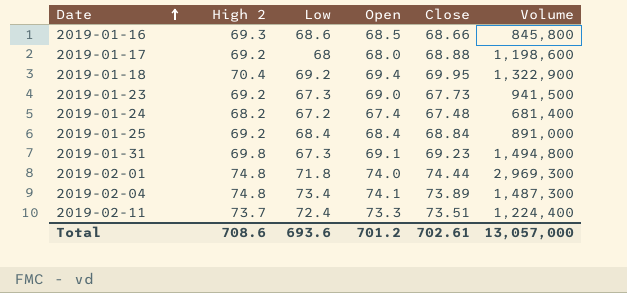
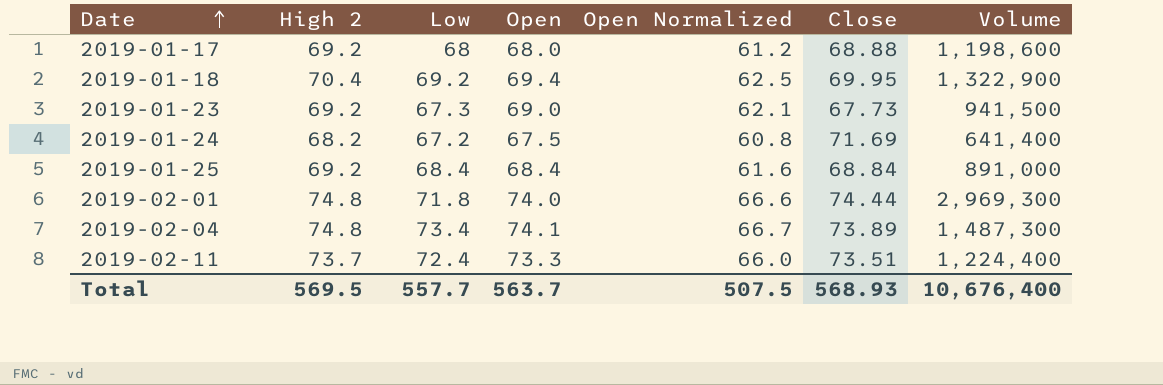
column Open Normalized | formula: none -> [Open] * 0.9
row 2019-01-16: 69.3 | 68.6 | 68.5 | 68.66 | 845,800 -> none
row 2019-01-31: 69.8 | 67.3 | 69.1 | 69.23 | 1,494,800 -> none
2019-01-24 | Open: 67.4 -> 67.5
2019-01-24 | Close: 67.48 -> 71.69
2019-01-24 | Volume: 681,400 -> 641,400
Total | High 2: 708.6 -> 569.5
Total | Low: 693.6 -> 557.7
Total | Open: 701.2 -> 563.7
Total | Close: 702.61 -> 568.93
Total | Volume: 13,057,000 -> 10,676,400

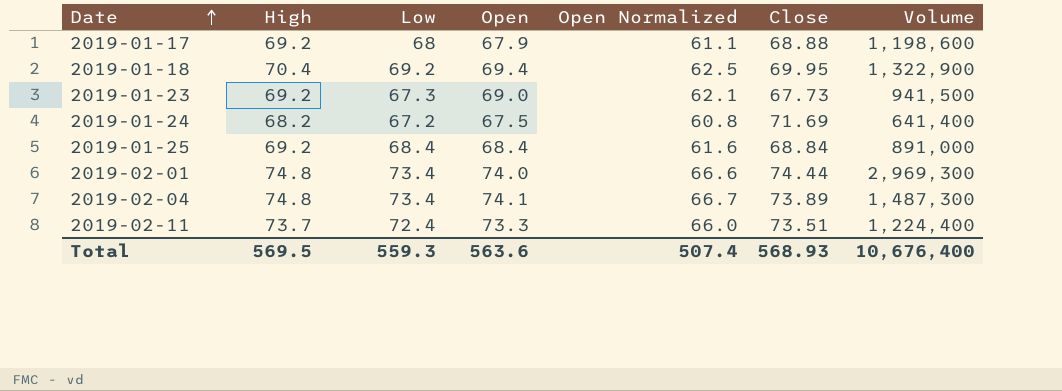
column name: High 2 -> High
2019-01-17 | Open: 68.0 -> 67.9
2019-01-17 | Open Normalized: 61.2 -> 61.1
2019-02-01 | Low: 71.8 -> 73.4
Total | Low: 557.7 -> 559.3
Total | Open: 563.7 -> 563.6
Total | Open Normalized: 507.5 -> 507.4

